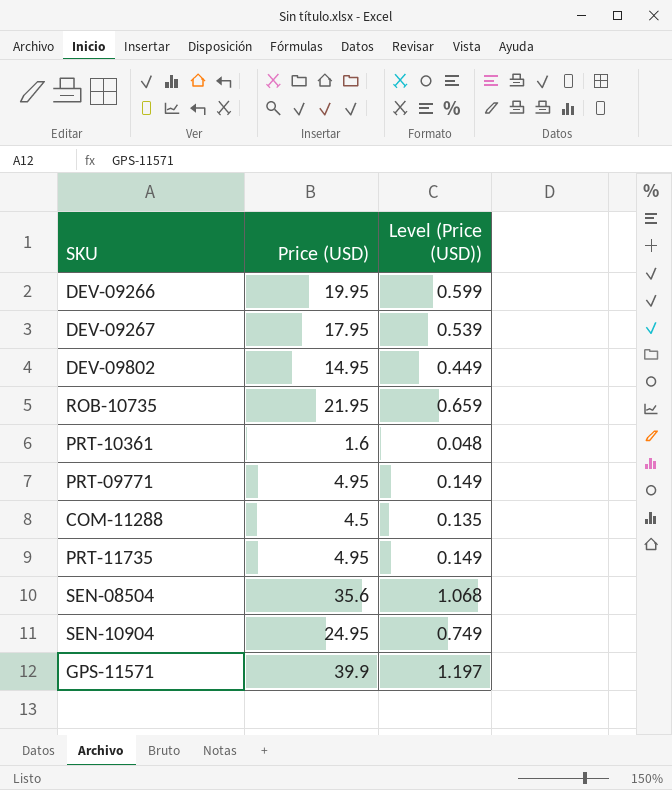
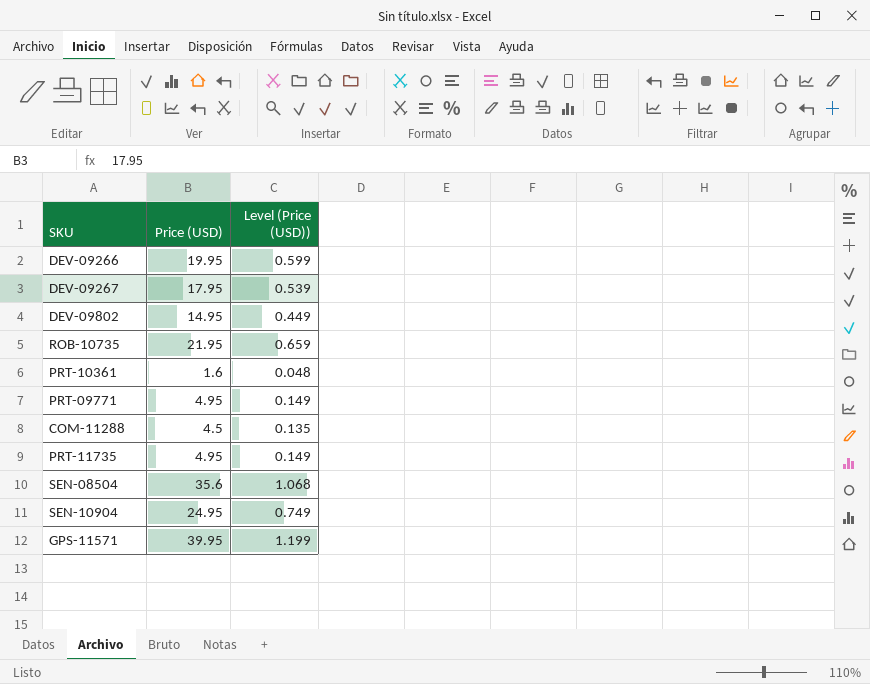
GPS-11571 | Price (USD): 39.9 -> 39.95
GPS-11571 | Level (Price (USD)): 1.197 -> 1.199

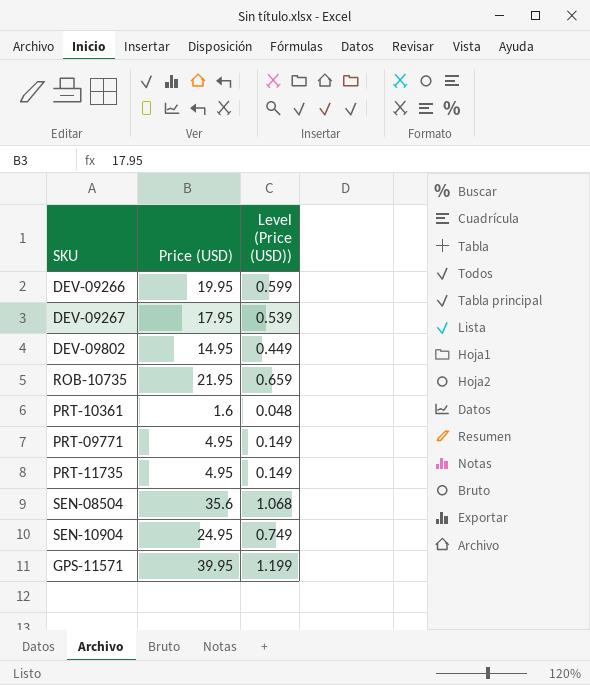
row COM-11288: 4.5 | 0.135 -> none

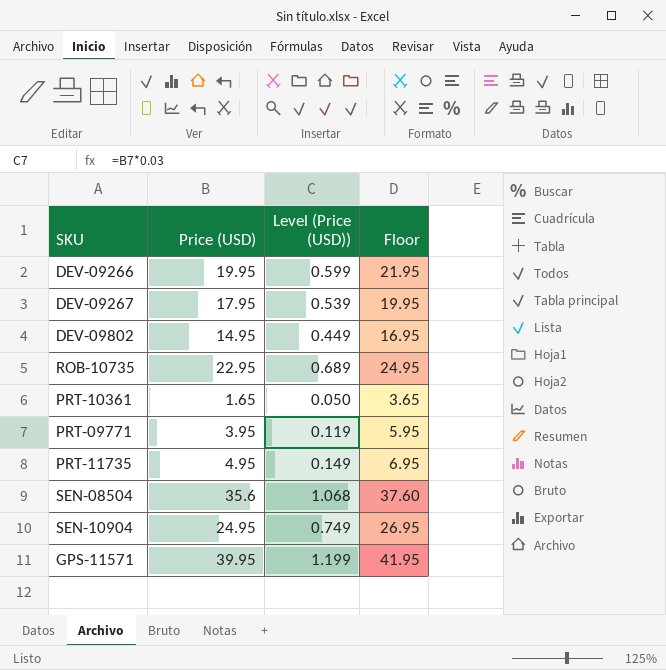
column Floor | formula: none -> [Price (USD)] + 2
ROB-10735 | Price (USD): 21.95 -> 22.95
ROB-10735 | Level (Price (USD)): 0.659 -> 0.689
PRT-10361 | Price (USD): 1.6 -> 1.65
PRT-10361 | Level (Price (USD)): 0.048 -> 0.050
PRT-09771 | Price (USD): 4.95 -> 3.95
PRT-09771 | Level (Price (USD)): 0.149 -> 0.119

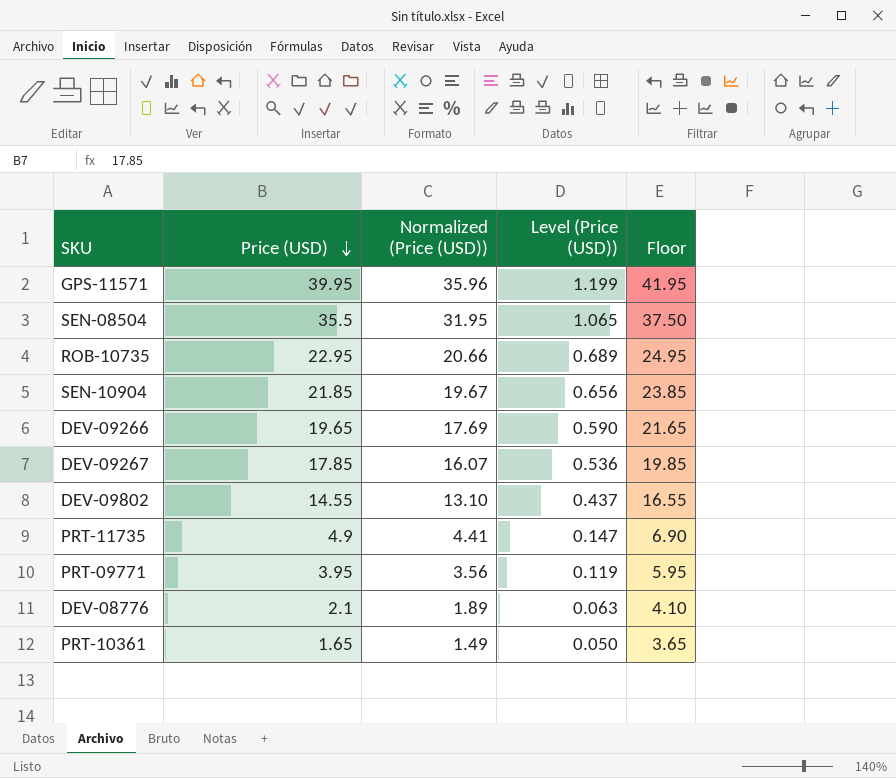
row order: none -> Price (USD) descending
column Normalized (Price (USD)) | formula: none -> [Price (USD)] * 0.9
SEN-08504 | Price (USD): 35.6 -> 35.5
SEN-08504 | Level (Price (USD)): 1.068 -> 1.065
SEN-08504 | Floor: 37.60 -> 37.50
SEN-10904 | Price (USD): 24.95 -> 21.85
SEN-10904 | Level (Price (USD)): 0.749 -> 0.656
SEN-10904 | Floor: 26.95 -> 23.85
DEV-09266 | Price (USD): 19.95 -> 19.65
DEV-09266 | Level (Price (USD)): 0.599 -> 0.590
DEV-09266 | Floor: 21.95 -> 21.65
DEV-09267 | Price (USD): 17.95 -> 17.85
DEV-09267 | Level (Price (USD)): 0.539 -> 0.536
DEV-09267 | Floor: 19.95 -> 19.85
DEV-09802 | Price (USD): 14.95 -> 14.55
DEV-09802 | Level (Price (USD)): 0.449 -> 0.437
DEV-09802 | Floor: 16.95 -> 16.55
PRT-11735 | Price (USD): 4.95 -> 4.9
PRT-11735 | Level (Price (USD)): 0.149 -> 0.147
PRT-11735 | Floor: 6.95 -> 6.90
row DEV-08776: none -> 2.1 | 1.89 | 0.063 | 4.10

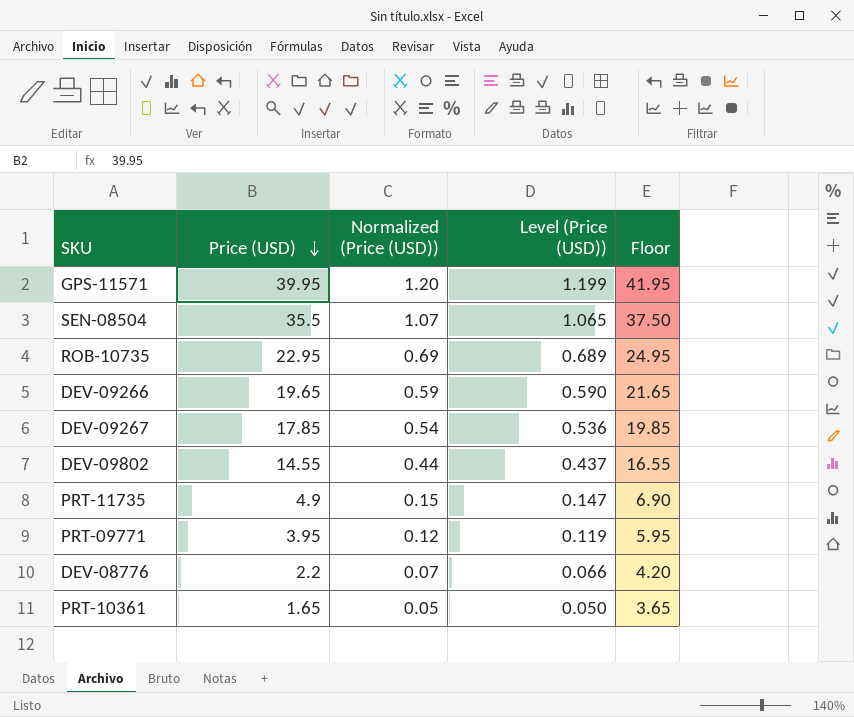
column Normalized (Price (USD)) | formula: [Price (USD)] * 0.9 -> [Price (USD)] * 0.03
row SEN-10904: 21.85 | 19.67 | 0.656 | 23.85 -> none
DEV-08776 | Price (USD): 2.1 -> 2.2
DEV-08776 | Level (Price (USD)): 0.063 -> 0.066
DEV-08776 | Floor: 4.10 -> 4.20

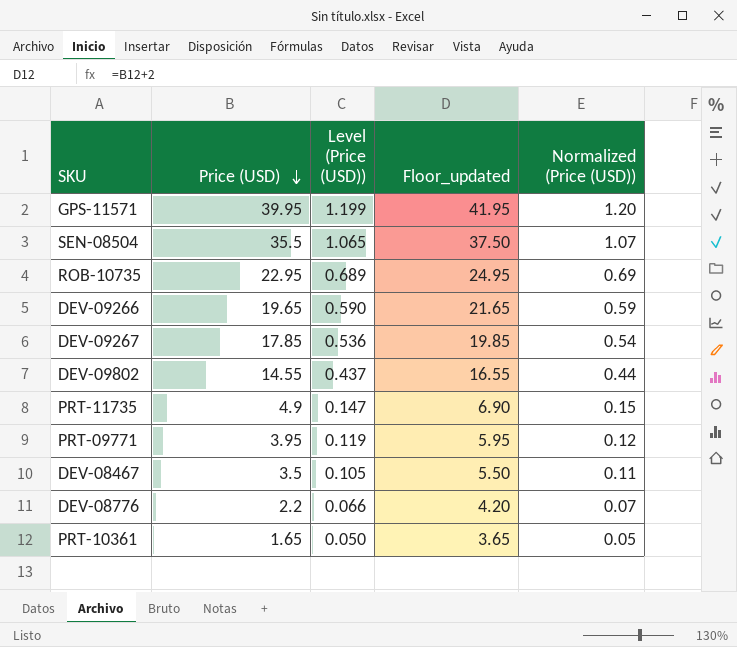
column name: Floor -> Floor_updated
column Normalized (Price (USD)) | position: 3 -> 5
row DEV-08467: none -> 3.5 | 0.105 | 5.50 | 0.11

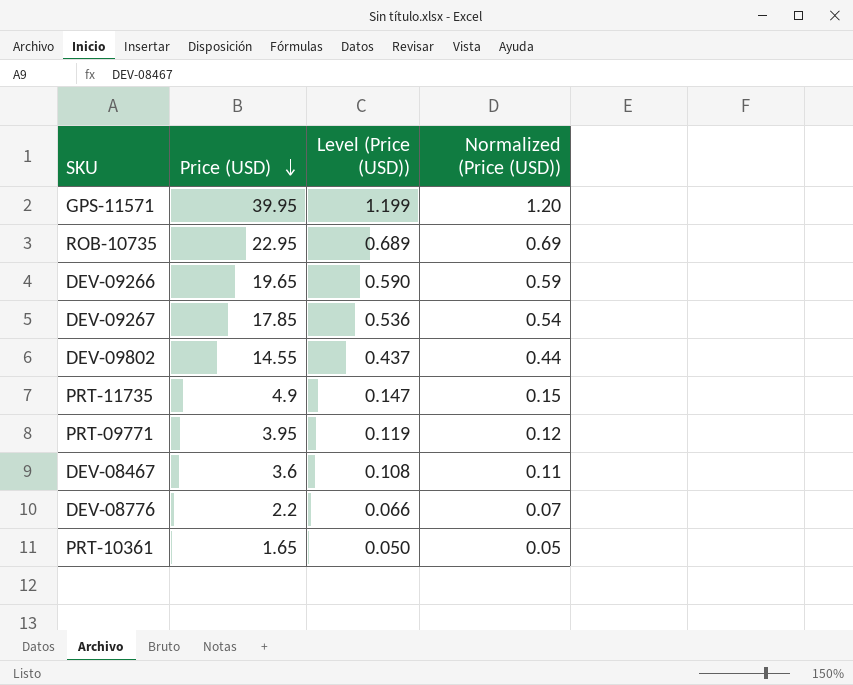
column Floor_updated | formula: [Price (USD)] + 2 -> none
row SEN-08504: 35.5 | 1.065 | 37.50 | 1.07 -> none
DEV-08467 | Price (USD): 3.5 -> 3.6
DEV-08467 | Level (Price (USD)): 0.105 -> 0.108

